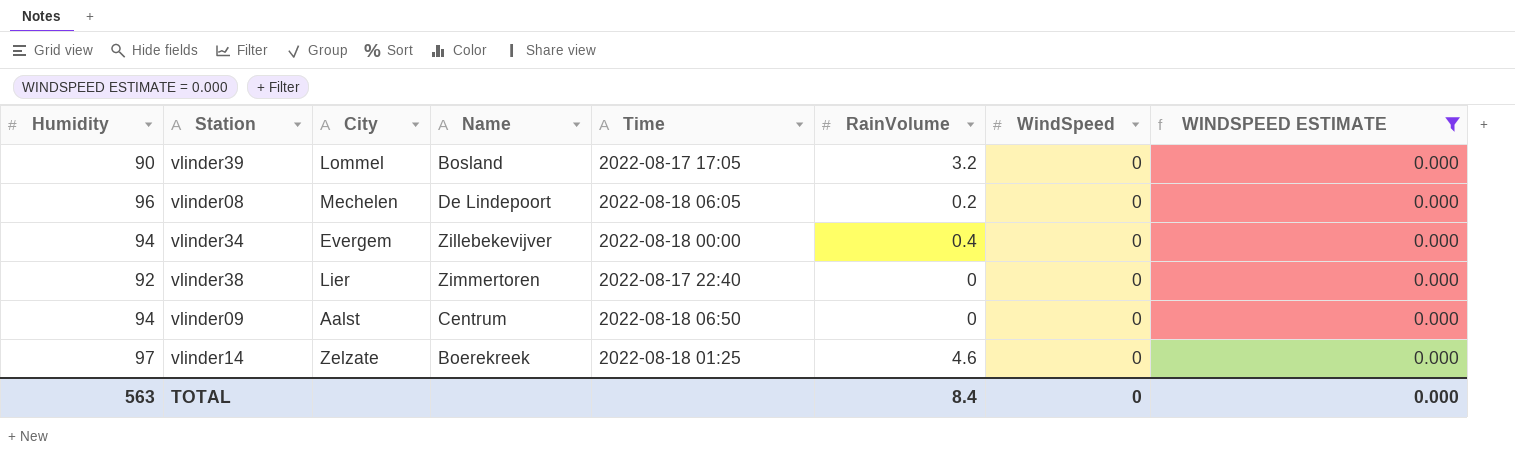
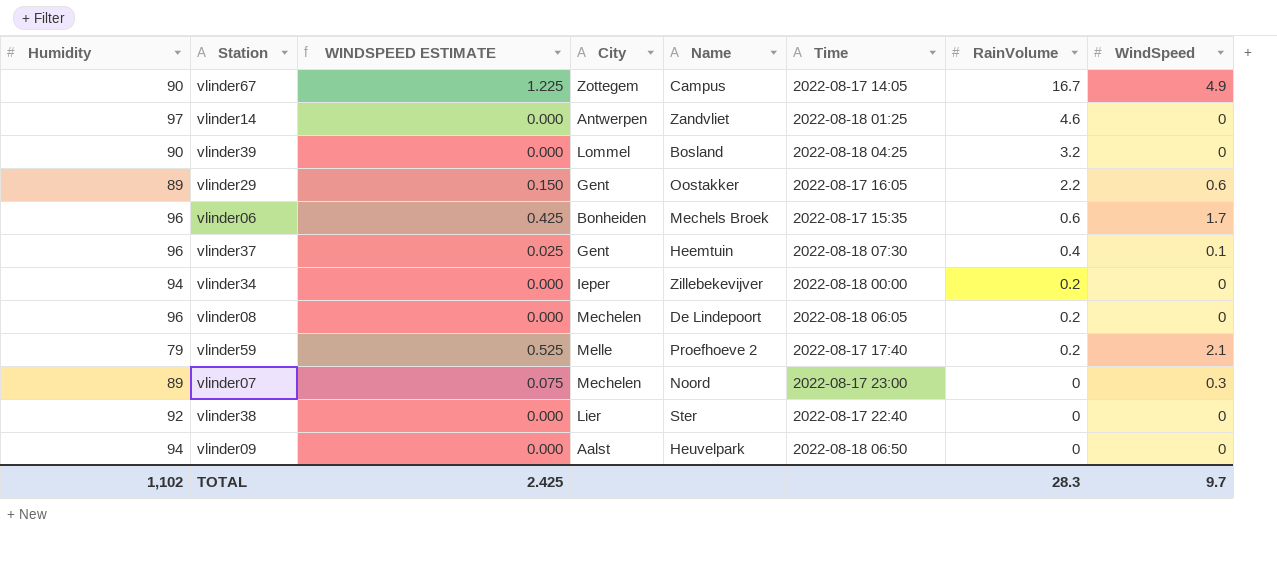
filter: WINDSPEED ESTIMATE = 0.000 -> none
row order: none -> RainVolume descending
column WINDSPEED ESTIMATE | position: 8 -> 3
vlinder14 | City: Zelzate -> Antwerpen
vlinder14 | Name: Boerekreek -> Zandvliet
vlinder39 | Time: 2022-08-17 17:05 -> 2022-08-18 04:25
vlinder34 | City: Evergem -> Ieper
vlinder34 | RainVolume: 0.4 -> 0.2
vlinder38 | Name: Zimmertoren -> Ster
vlinder09 | Name: Centrum -> Heuvelpark
TOTAL | Humidity: 563 -> 1,102
TOTAL | WINDSPEED ESTIMATE: 0.000 -> 2.425
TOTAL | RainVolume: 8.4 -> 28.3
TOTAL | WindSpeed: 0 -> 9.7

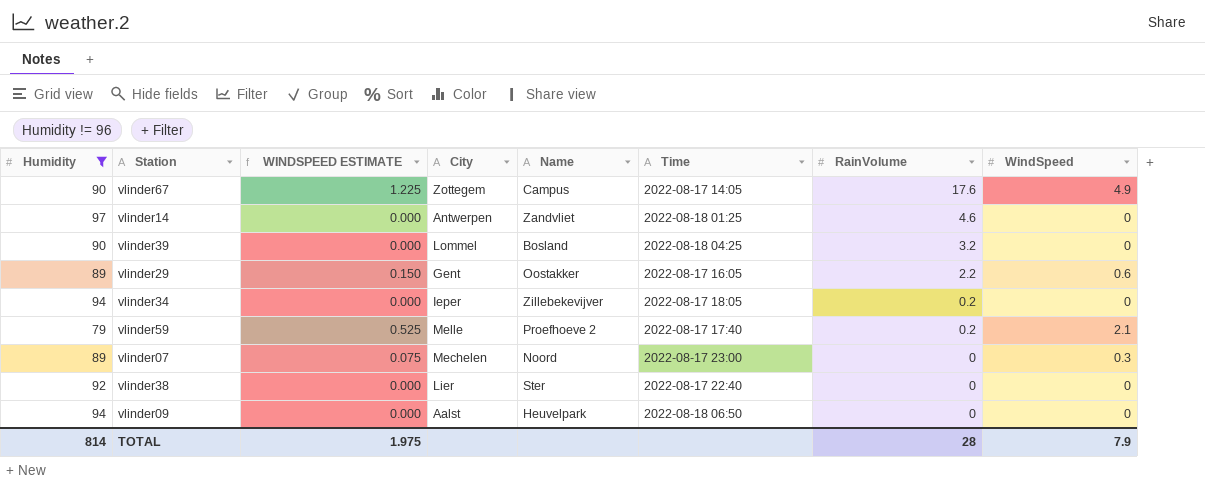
filter: none -> Humidity != 96
vlinder67 | RainVolume: 16.7 -> 17.6
vlinder34 | Time: 2022-08-18 00:00 -> 2022-08-17 18:05
TOTAL | Humidity: 1,102 -> 814
TOTAL | WINDSPEED ESTIMATE: 2.425 -> 1.975
TOTAL | RainVolume: 28.3 -> 28
TOTAL | WindSpeed: 9.7 -> 7.9

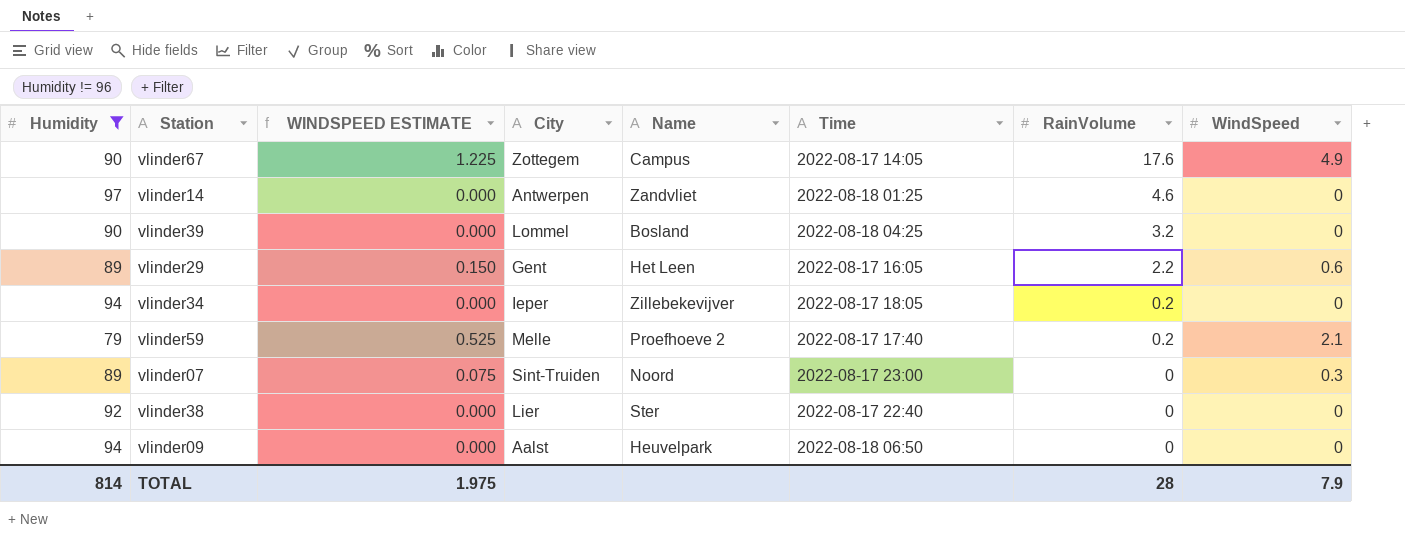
vlinder29 | Name: Oostakker -> Het Leen
vlinder07 | City: Mechelen -> Sint-Truiden

